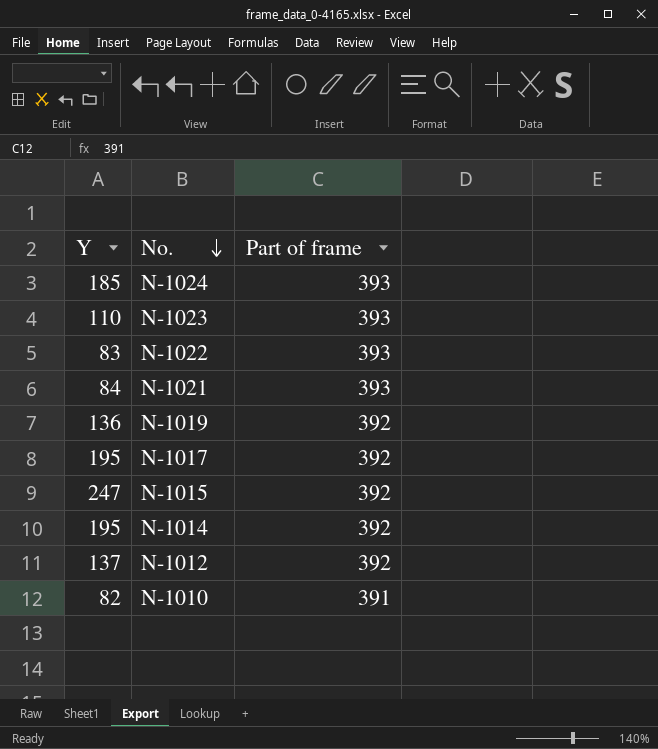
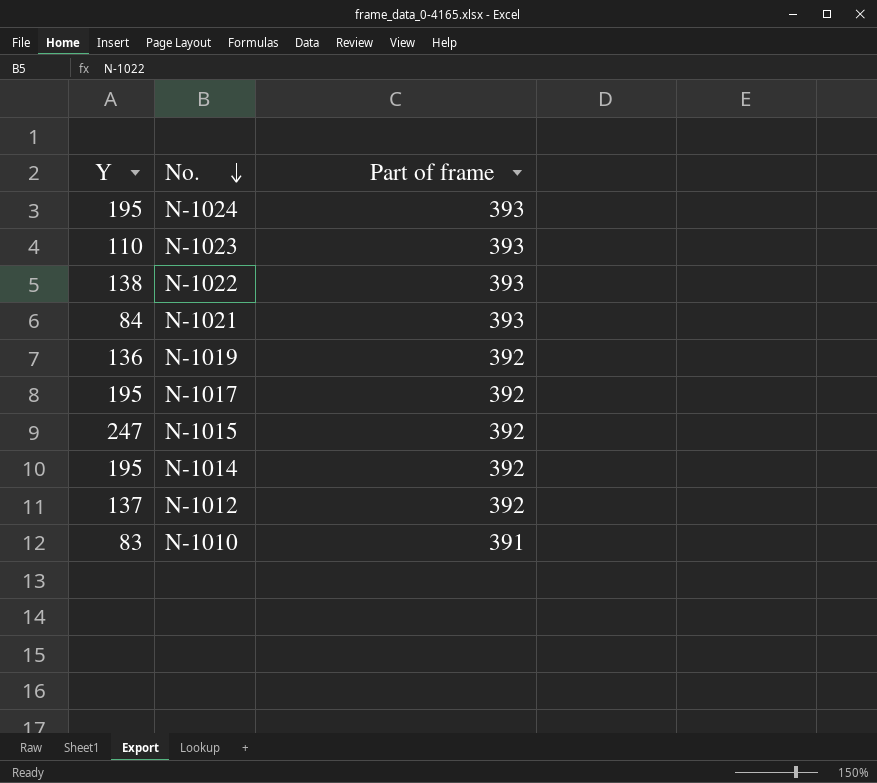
N-1024 | Y: 185 -> 195
N-1022 | Y: 83 -> 138
N-1010 | Y: 82 -> 83

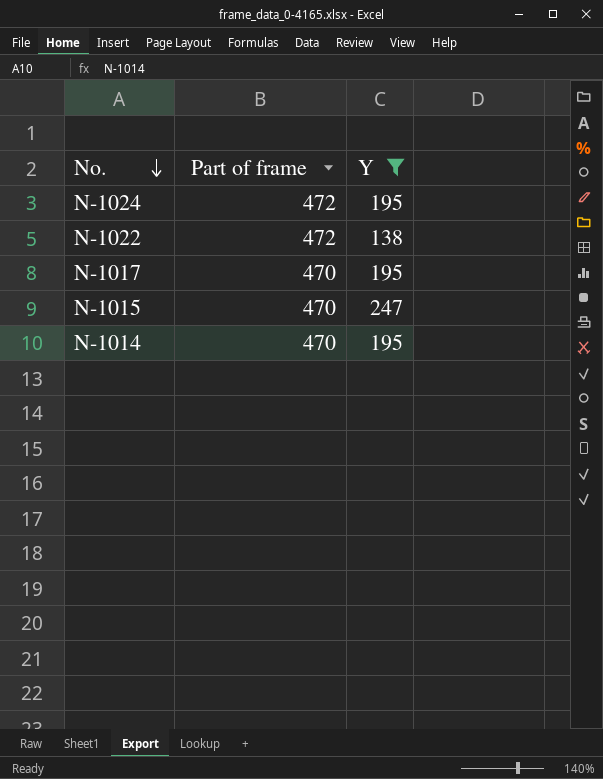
filter: none -> Y >= 138
column Y | position: 1 -> 3
N-1024 | Part of frame: 393 -> 472
N-1022 | Part of frame: 393 -> 472
N-1017 | Part of frame: 392 -> 470
N-1015 | Part of frame: 392 -> 470
N-1014 | Part of frame: 392 -> 470

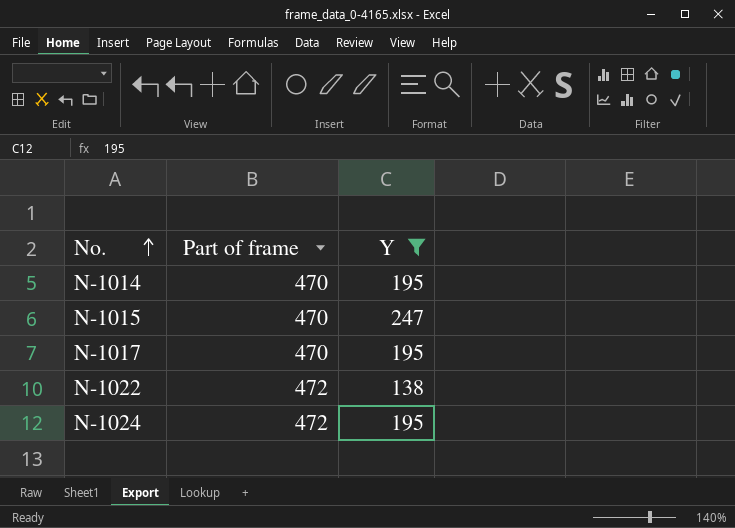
row order: No. descending -> No. ascending

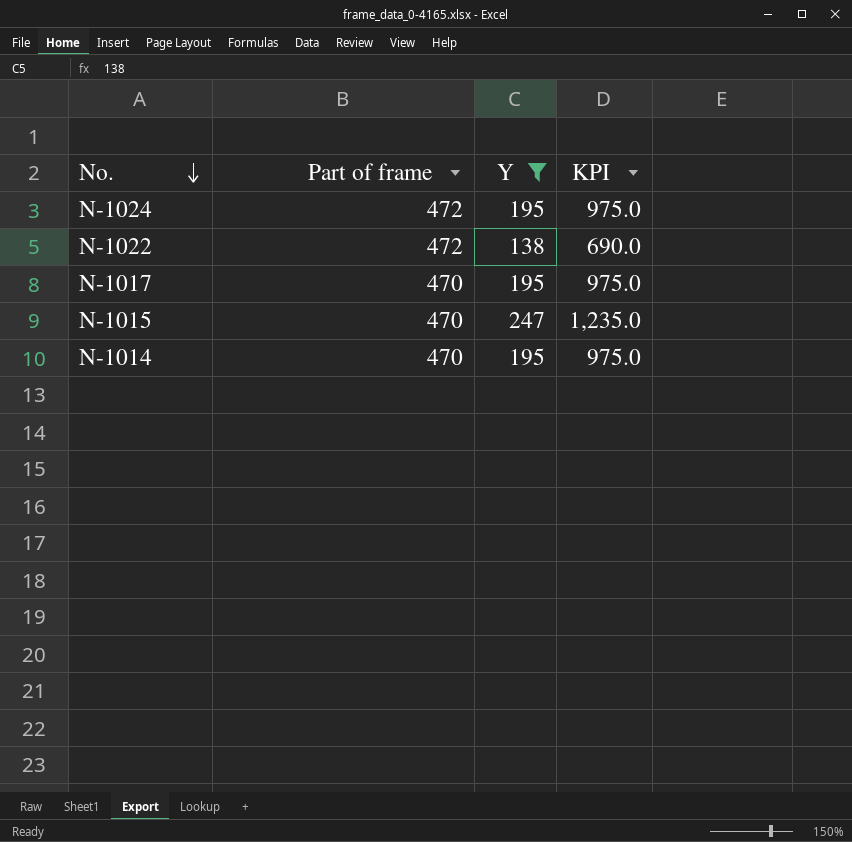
row order: No. ascending -> No. descending
column KPI | formula: none -> [Y] * 5

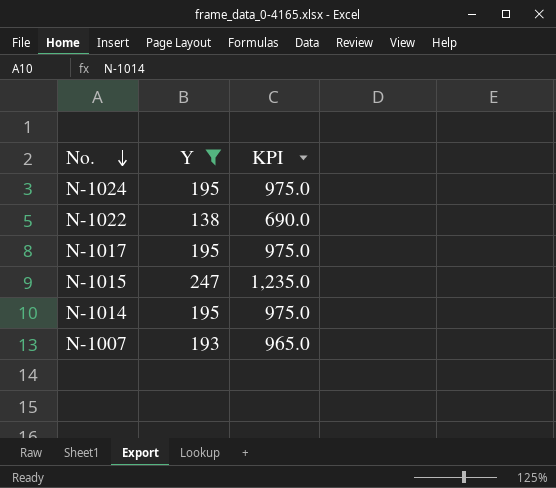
column Part of frame | position: 2 -> none
row N-1007: none -> 193 | 965.0

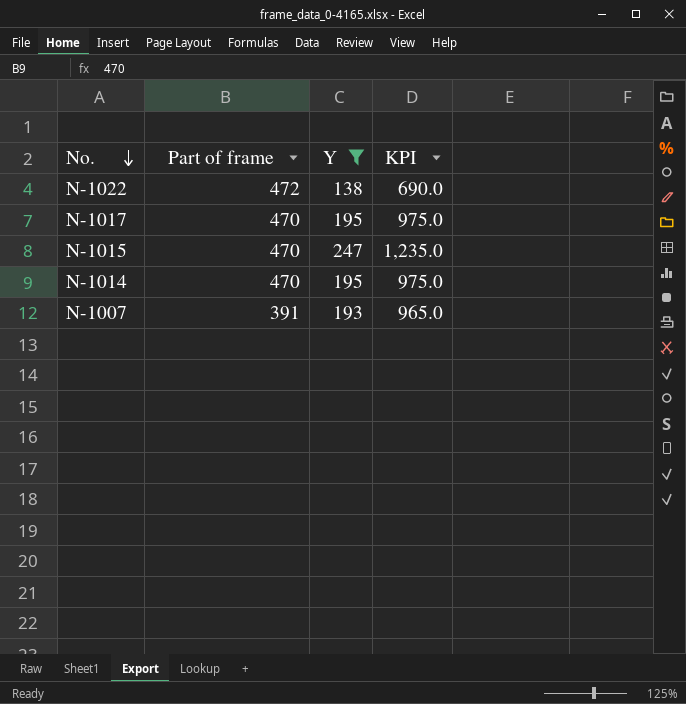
column Part of frame | position: none -> 2
row N-1024: 195 | 975.0 -> none

